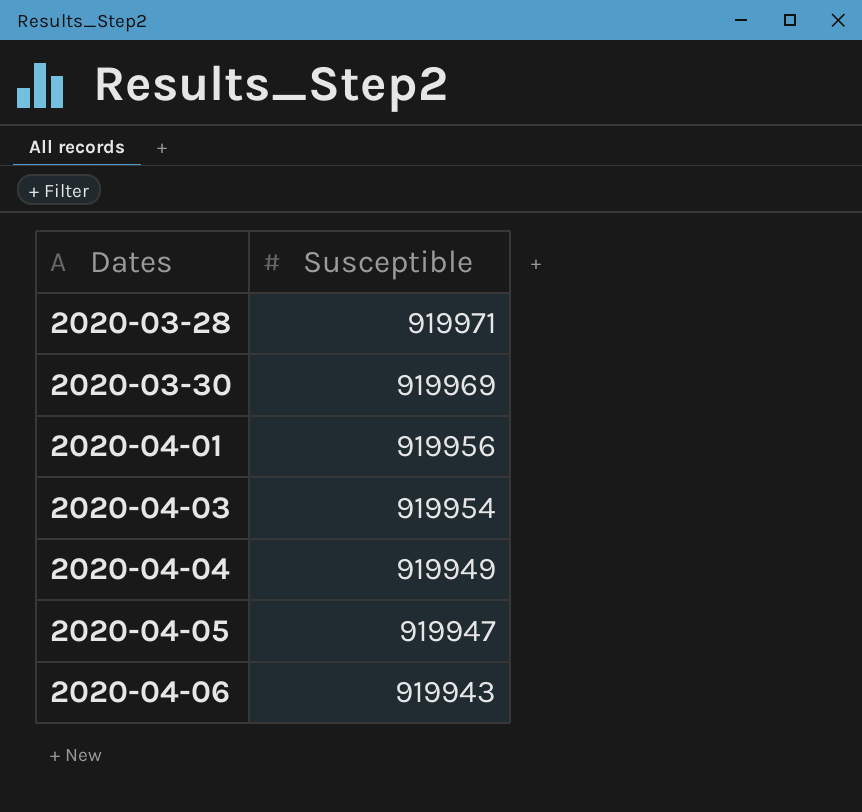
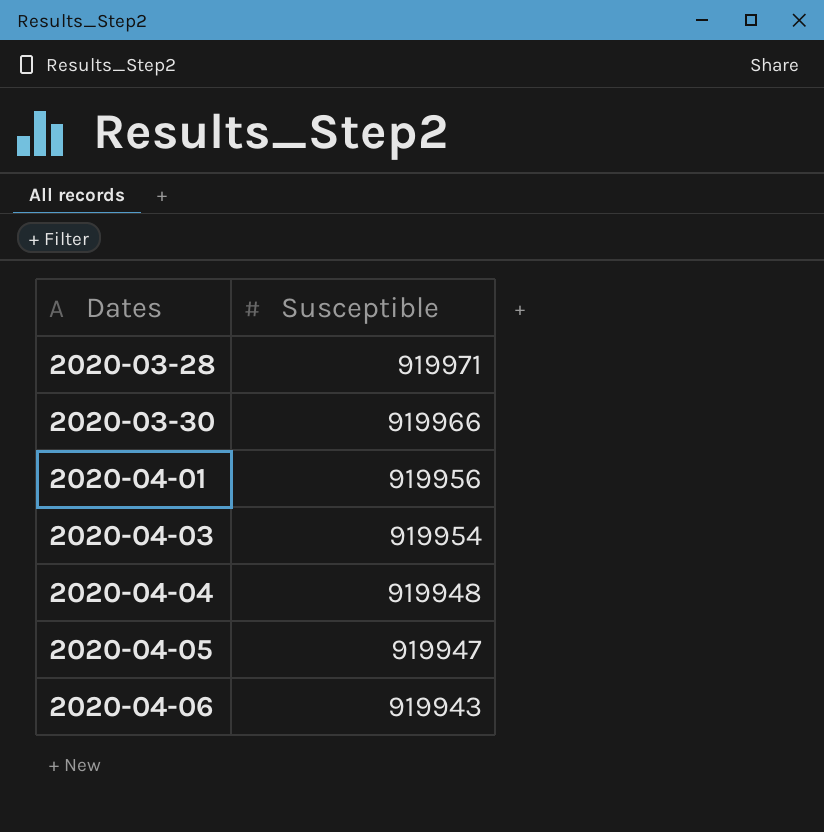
2020-03-30 | Susceptible: 919969 -> 919966
2020-04-04 | Susceptible: 919949 -> 919948

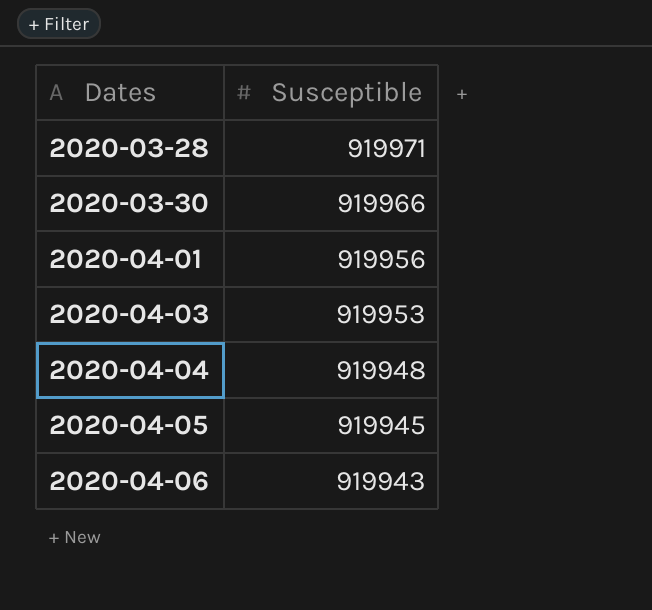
2020-04-03 | Susceptible: 919954 -> 919953
2020-04-05 | Susceptible: 919947 -> 919945

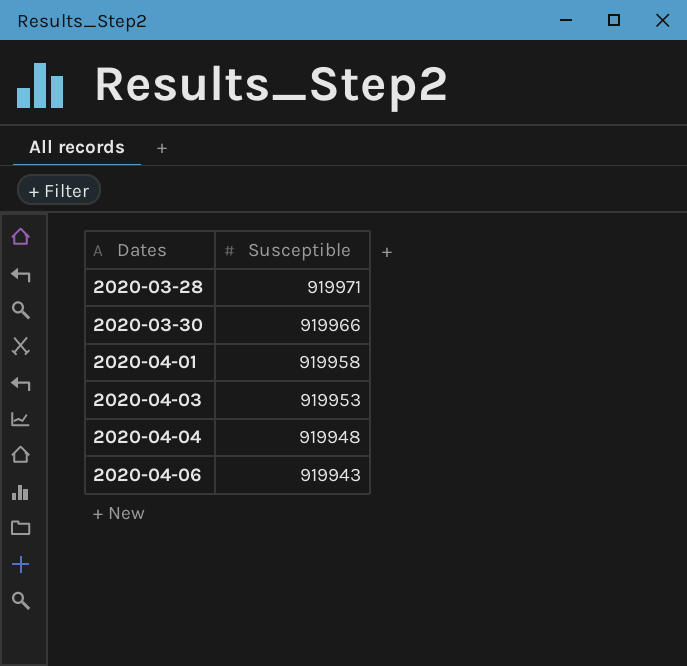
row 2020-04-05: 919945 -> none
2020-04-01 | Susceptible: 919956 -> 919958

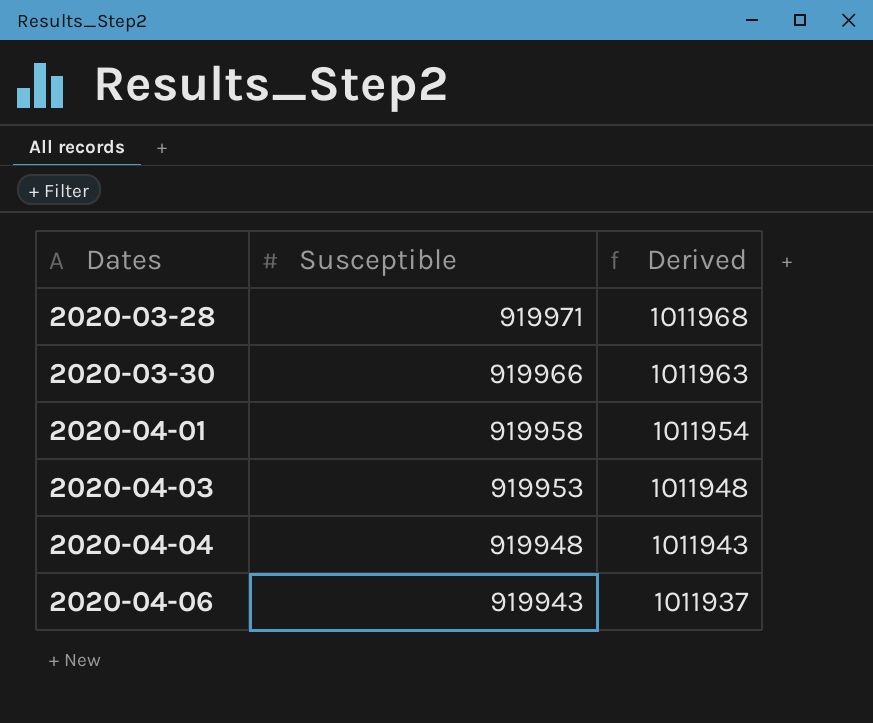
column Derived | formula: none -> [Susceptible] * 1.1

